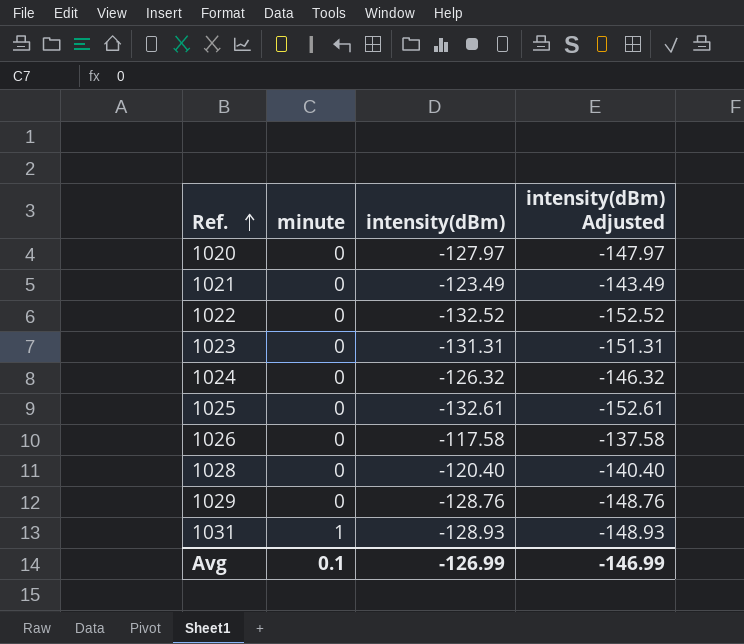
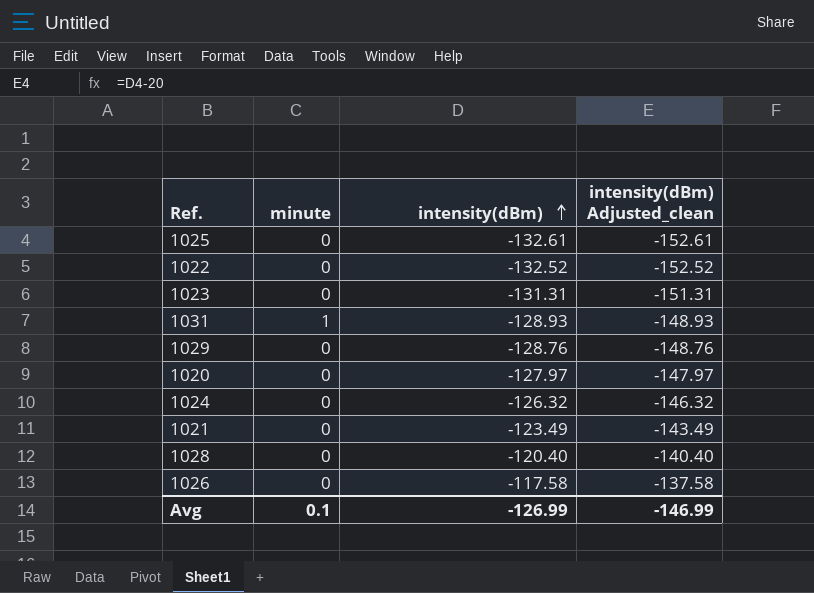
row order: Ref. ascending -> intensity(dBm) ascending
column name: intensity(dBm) Adjusted -> intensity(dBm) Adjusted_clean

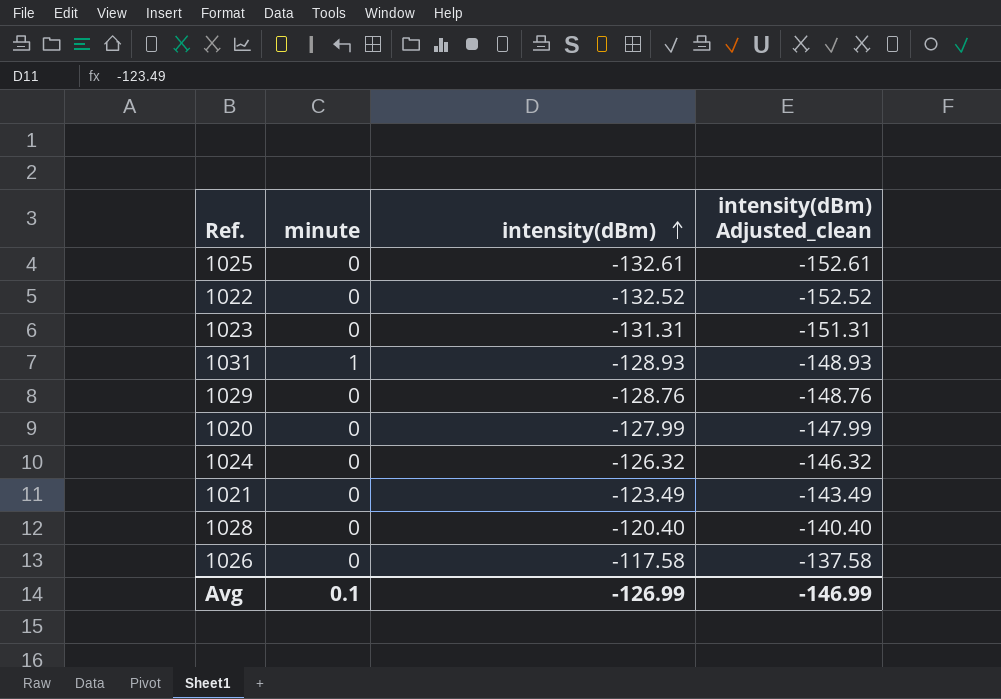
1020 | intensity(dBm): -127.97 -> -127.99
1020 | intensity(dBm) Adjusted_clean: -147.97 -> -147.99

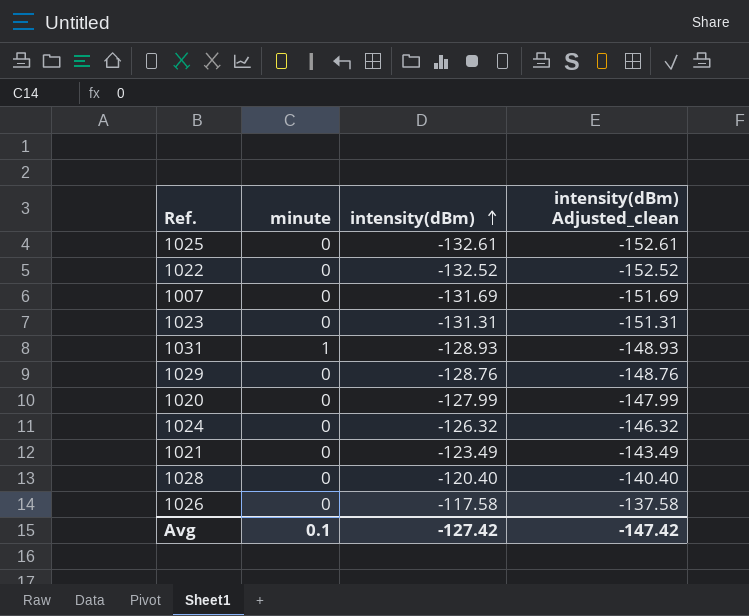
row 1007: none -> 0 | -131.69 | -151.69
Avg | intensity(dBm): -126.99 -> -127.42
Avg | intensity(dBm) Adjusted_clean: -146.99 -> -147.42

